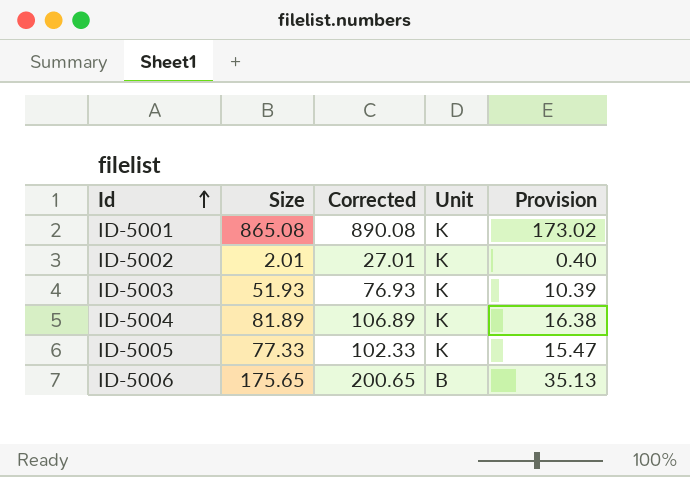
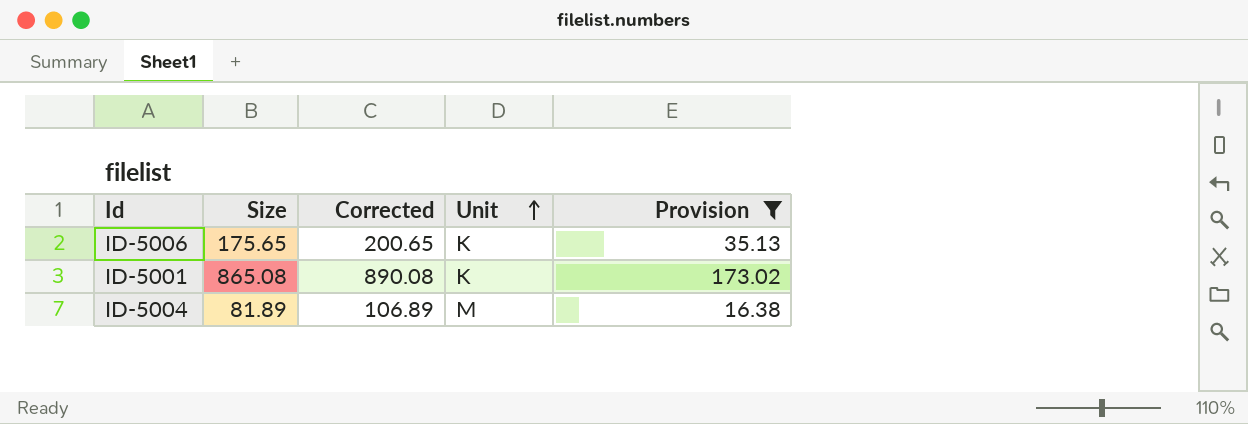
filter: none -> Provision >= 16.38
row order: Id ascending -> Unit ascending
ID-5006 | Unit: B -> K
ID-5004 | Unit: K -> M

